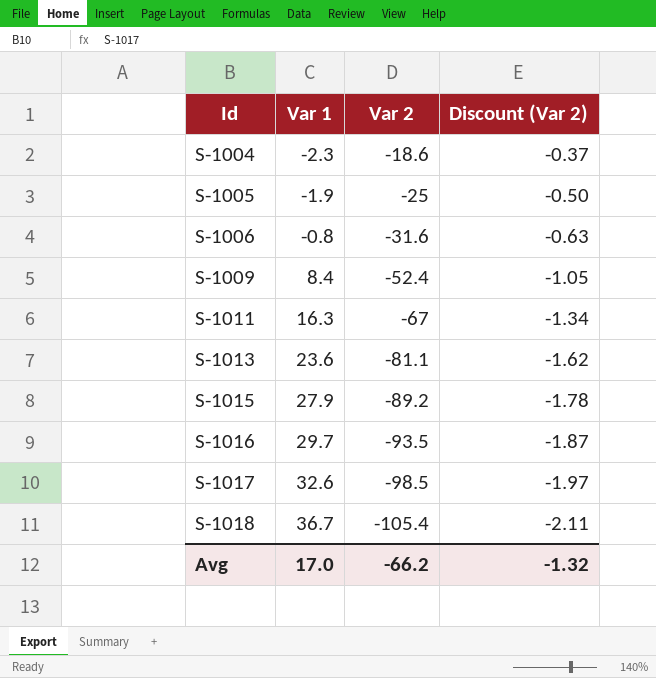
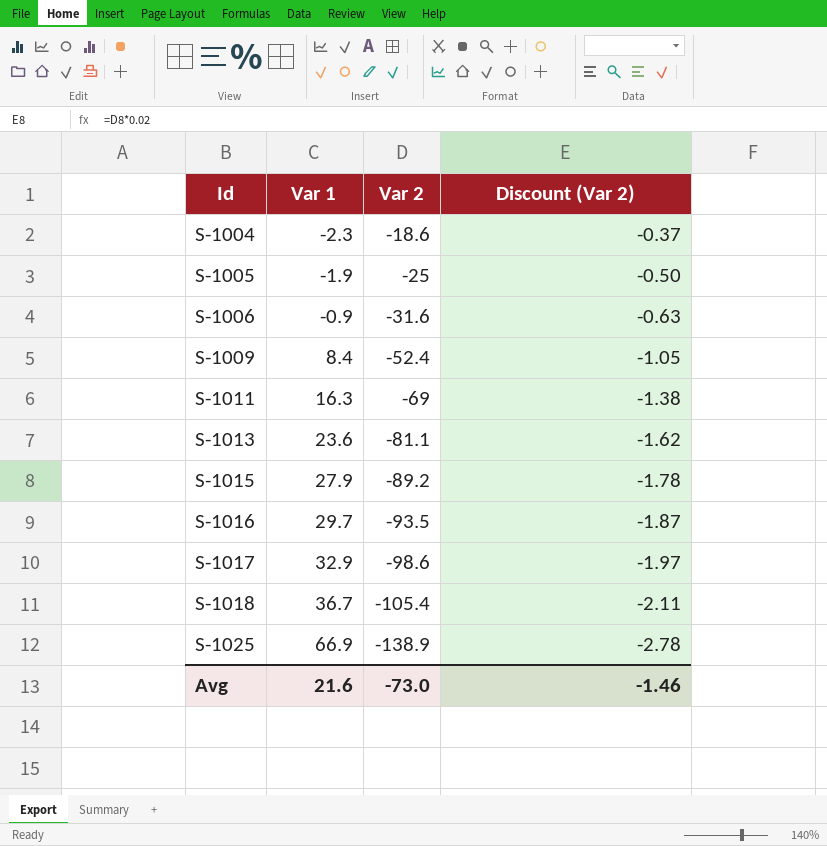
S-1006 | Var 1: -0.8 -> -0.9
S-1011 | Var 2: -67 -> -69
S-1011 | Discount (Var 2): -1.34 -> -1.38
S-1017 | Var 1: 32.6 -> 32.9
S-1017 | Var 2: -98.5 -> -98.6
row S-1025: none -> 66.9 | -138.9 | -2.78
Avg | Var 1: 17.0 -> 21.6
Avg | Var 2: -66.2 -> -73.0
Avg | Discount (Var 2): -1.32 -> -1.46

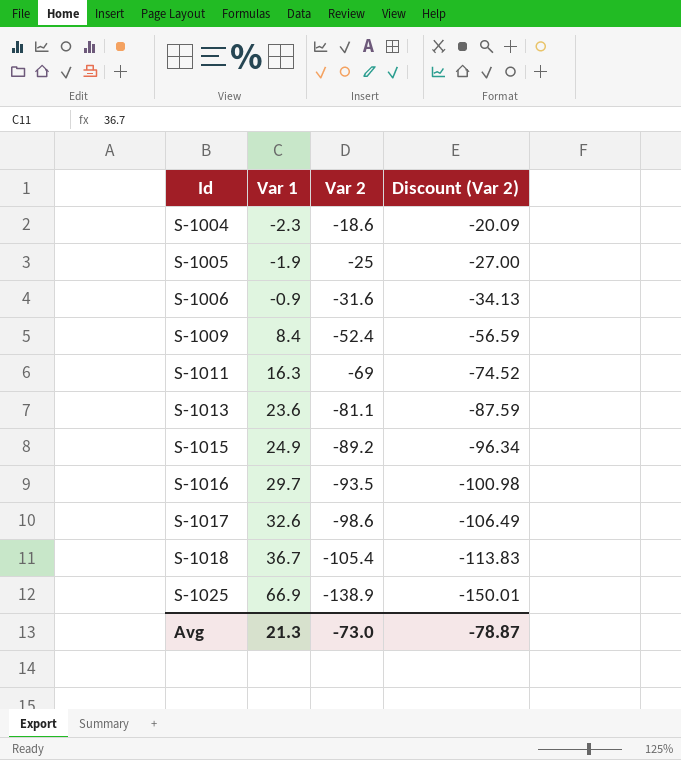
column Discount (Var 2) | formula: [Var 2] * 0.02 -> [Var 2] * 1.08
S-1015 | Var 1: 27.9 -> 24.9
S-1017 | Var 1: 32.9 -> 32.6
Avg | Var 1: 21.6 -> 21.3
Avg | Discount (Var 2): -1.46 -> -78.87

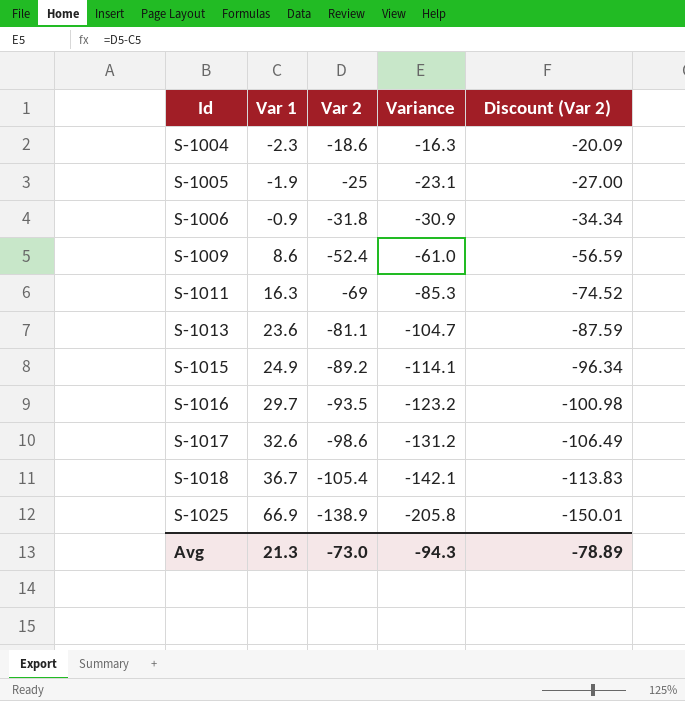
column Variance | formula: none -> [Var 2] - [Var 1]
S-1006 | Var 2: -31.6 -> -31.8
S-1006 | Discount (Var 2): -34.13 -> -34.34
S-1009 | Var 1: 8.4 -> 8.6
Avg | Discount (Var 2): -78.87 -> -78.89

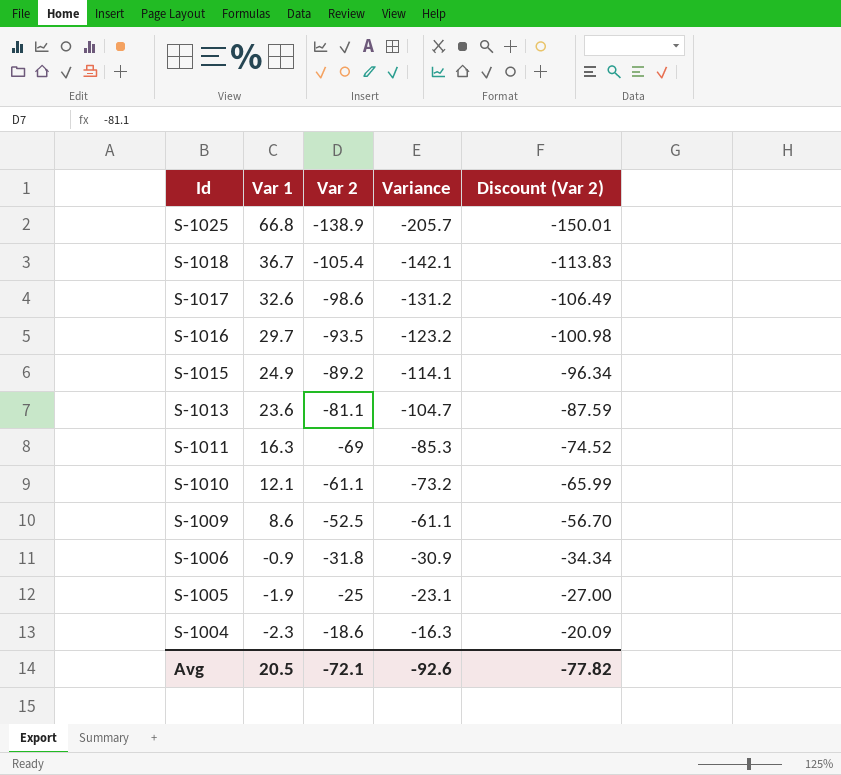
row order: Id ascending -> Id descending
S-1025 | Var 1: 66.9 -> 66.8
S-1025 | Variance: -205.8 -> -205.7
row S-1010: none -> 12.1 | -61.1 | -73.2 | -65.99
S-1009 | Var 2: -52.4 -> -52.5
S-1009 | Variance: -61.0 -> -61.1
S-1009 | Discount (Var 2): -56.59 -> -56.70
Avg | Var 1: 21.3 -> 20.5
Avg | Var 2: -73.0 -> -72.1
Avg | Variance: -94.3 -> -92.6
Avg | Discount (Var 2): -78.89 -> -77.82

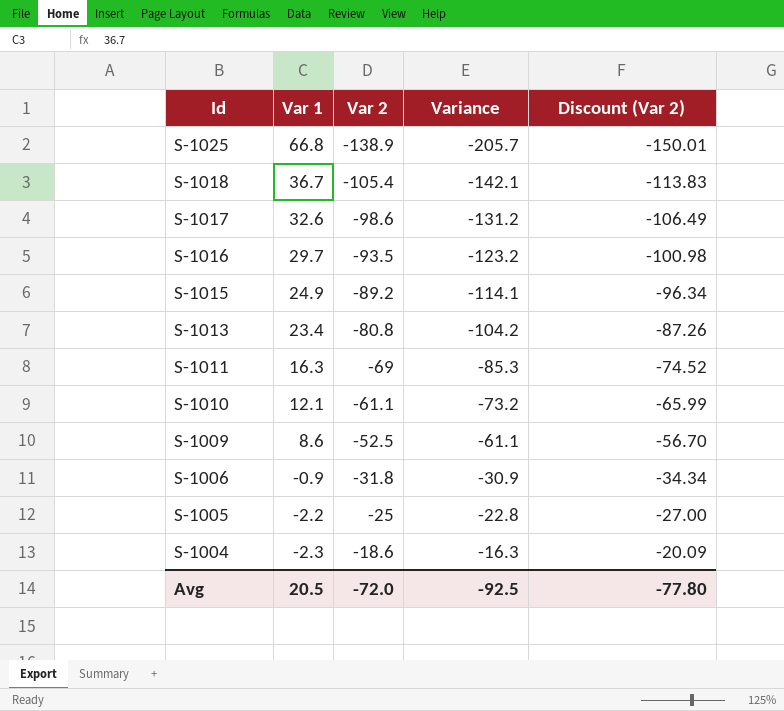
S-1013 | Var 1: 23.6 -> 23.4
S-1013 | Var 2: -81.1 -> -80.8
S-1013 | Variance: -104.7 -> -104.2
S-1013 | Discount (Var 2): -87.59 -> -87.26
S-1005 | Var 1: -1.9 -> -2.2
S-1005 | Variance: -23.1 -> -22.8
Avg | Var 2: -72.1 -> -72.0
Avg | Variance: -92.6 -> -92.5
Avg | Discount (Var 2): -77.82 -> -77.80

